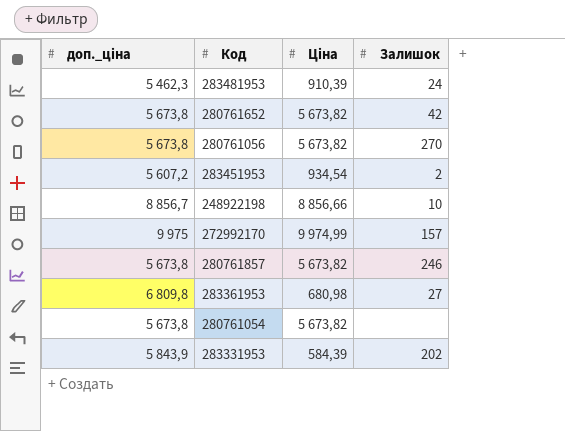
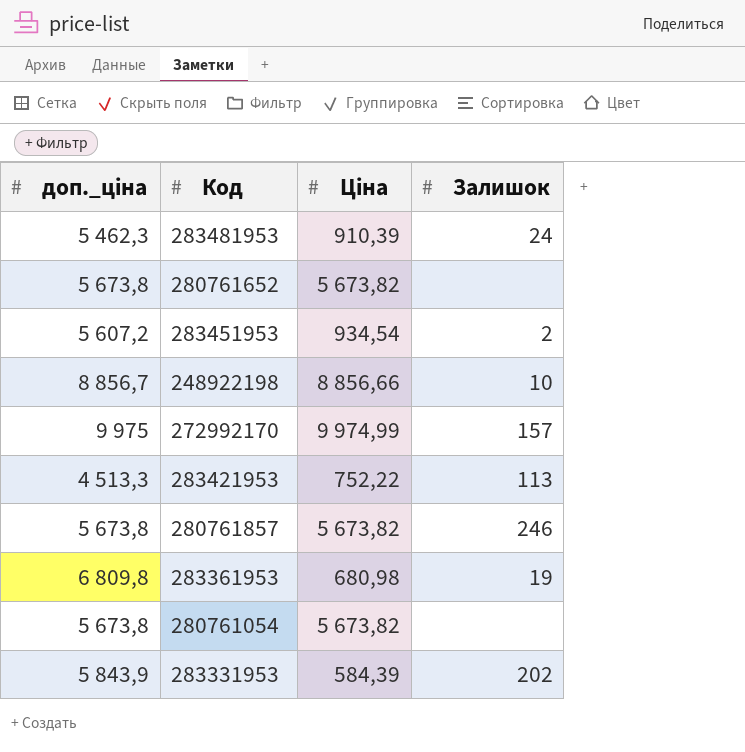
row 280761056: 5 673,8 | 5 673,82 | 270 -> none
280761652 | Залишок: 42 -> none
row 283421953: none -> 4 513,3 | 752,22 | 113
283361953 | Залишок: 27 -> 19

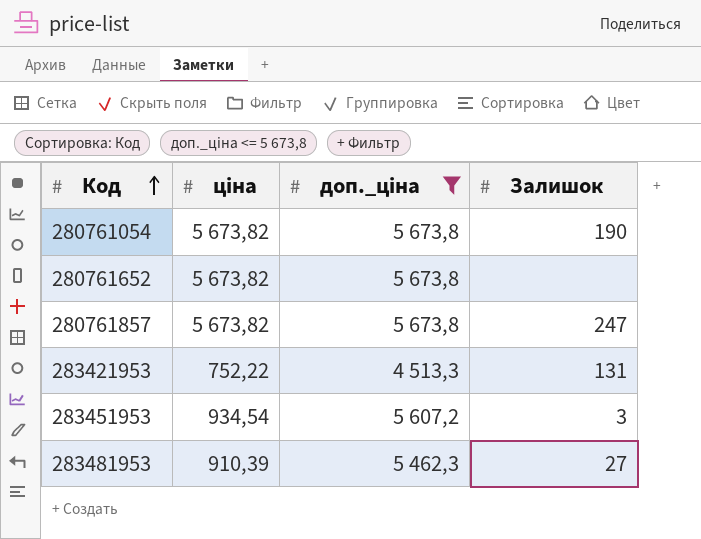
filter: none -> доп._ціна <= 5 673,8
row order: none -> Код ascending
column name: Ціна -> ціна
column доп._ціна | position: 1 -> 3
280761054 | Залишок: none -> 190
280761857 | Залишок: 246 -> 247
283421953 | Залишок: 113 -> 131
283451953 | Залишок: 2 -> 3
283481953 | Залишок: 24 -> 27

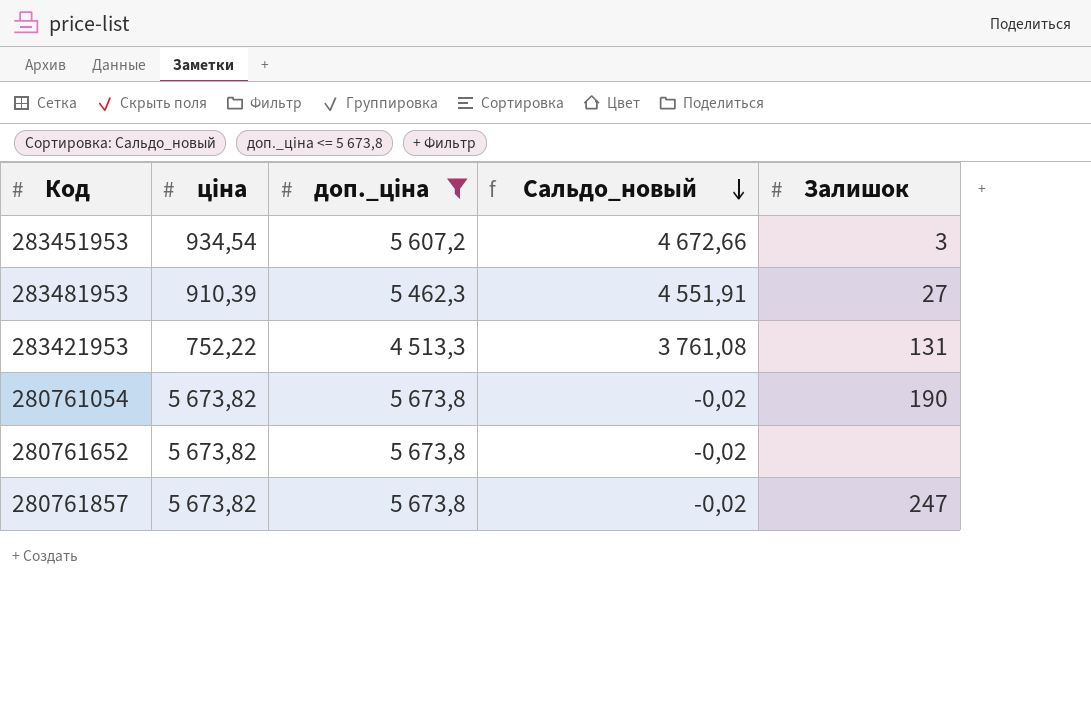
row order: Код ascending -> Сальдо_новый descending
column Сальдо_новый | formula: none -> [доп._ціна] - [ціна]

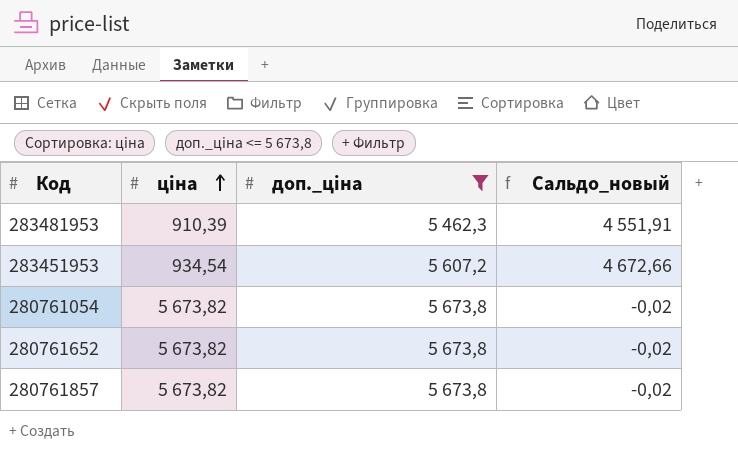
row order: Сальдо_новый descending -> ціна ascending
column Залишок | position: 5 -> none
row 283421953: 752,22 | 4 513,3 | 3 761,08 | 131 -> none

